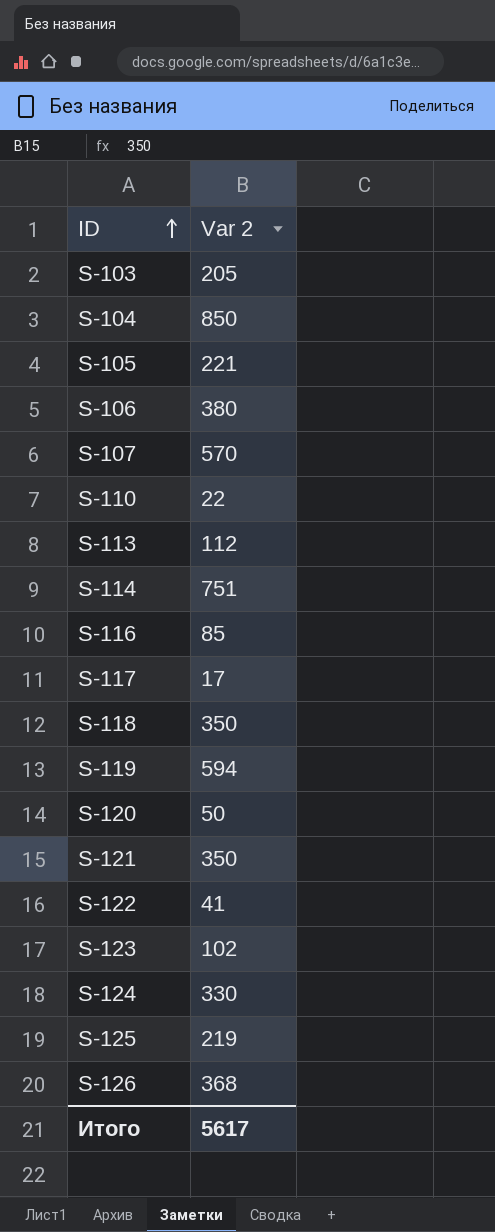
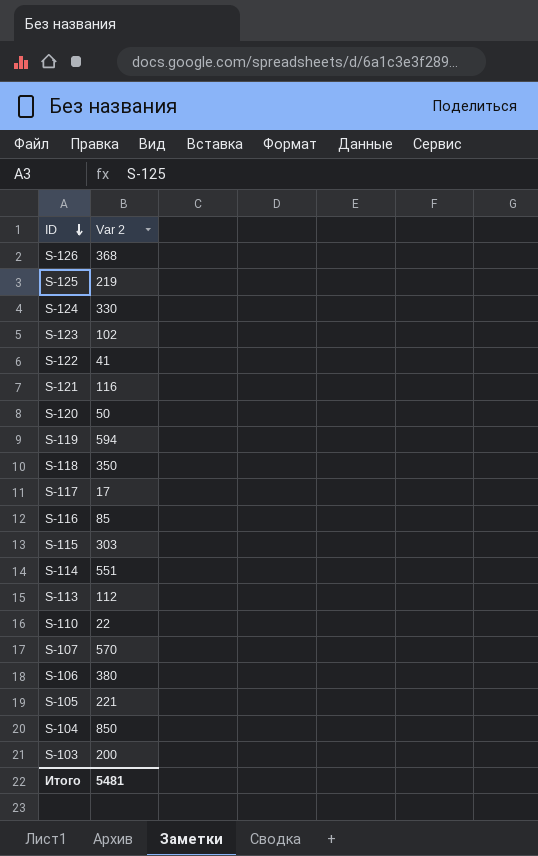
row order: ID ascending -> ID descending
S-121 | Var 2: 350 -> 116
row S-115: none -> 303
S-114 | Var 2: 751 -> 551
S-103 | Var 2: 205 -> 200
Итого | Var 2: 5617 -> 5481

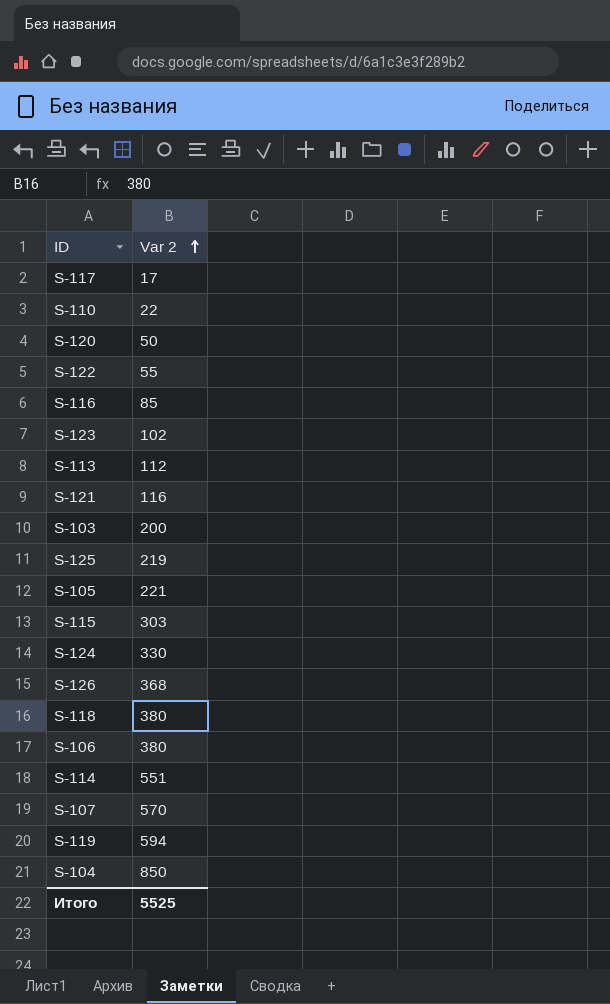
row order: ID descending -> Var 2 ascending
S-122 | Var 2: 41 -> 55
S-118 | Var 2: 350 -> 380
Итого | Var 2: 5481 -> 5525

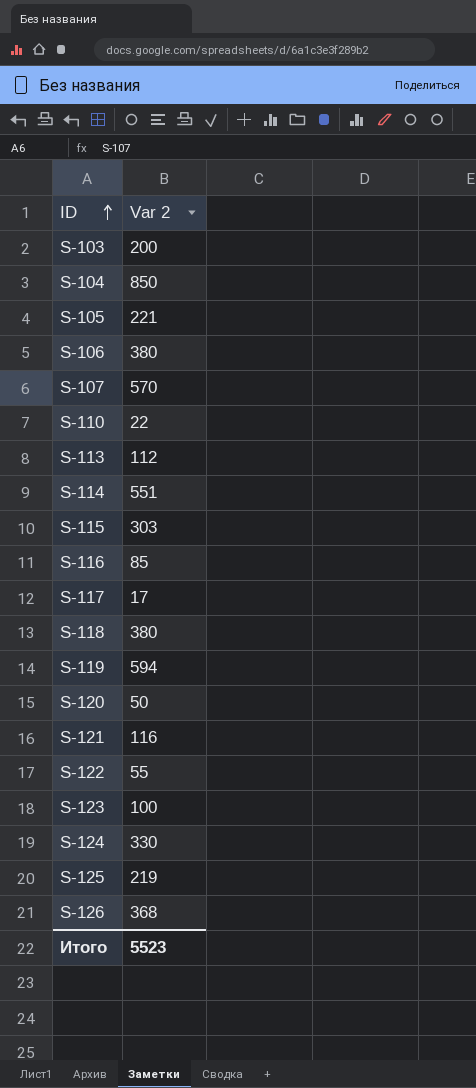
row order: Var 2 ascending -> ID ascending
S-123 | Var 2: 102 -> 100
Итого | Var 2: 5525 -> 5523

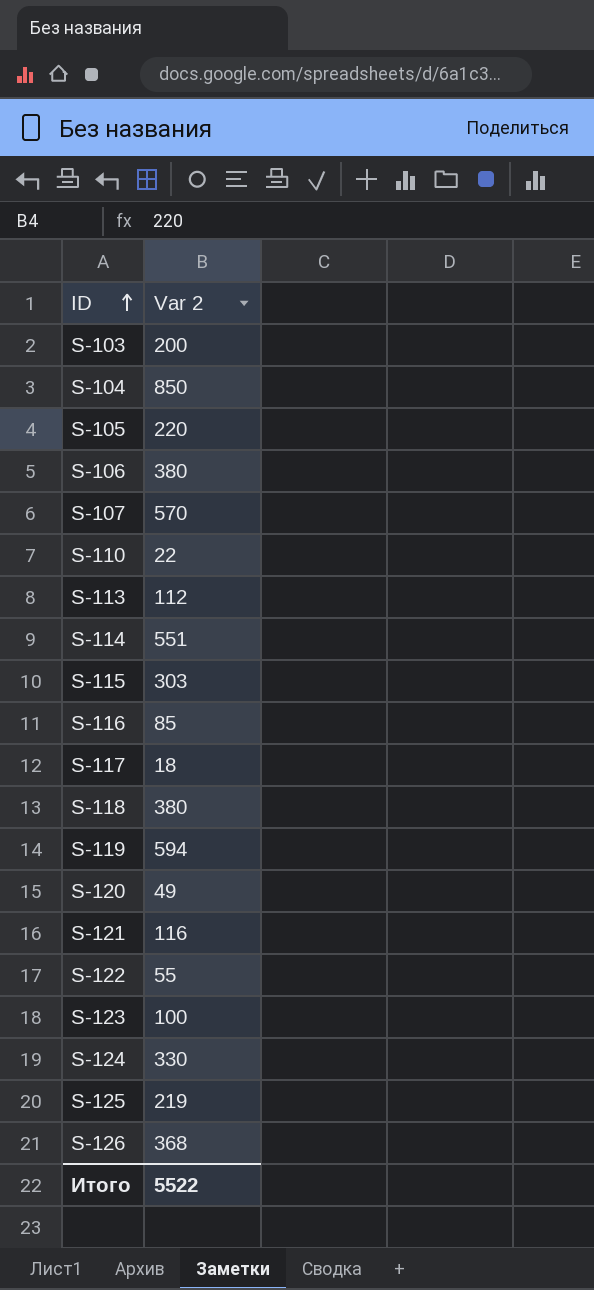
S-105 | Var 2: 221 -> 220
S-117 | Var 2: 17 -> 18
S-120 | Var 2: 50 -> 49
Итого | Var 2: 5523 -> 5522

